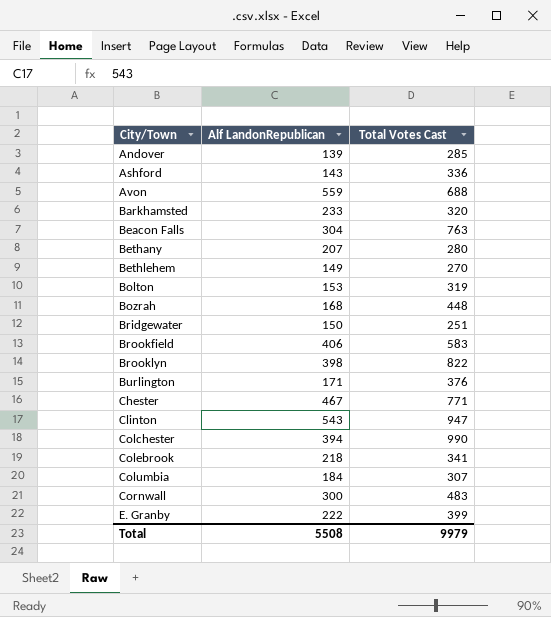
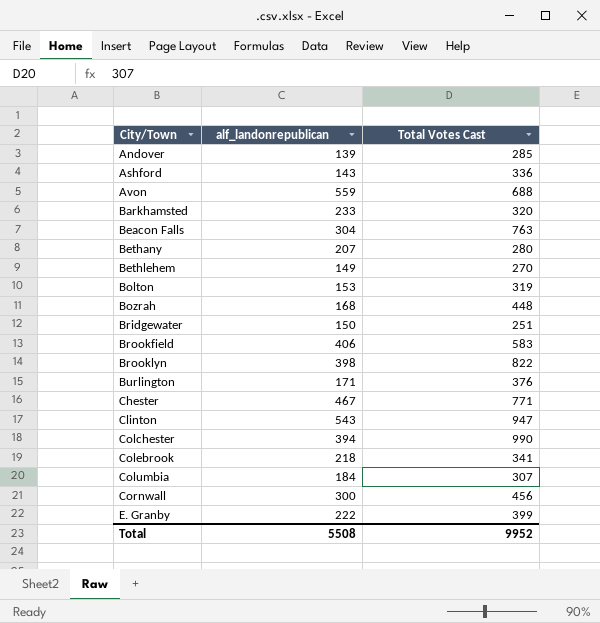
column name: Alf LandonRepublican -> alf_landonrepublican
Cornwall | Total Votes Cast: 483 -> 456
Total | Total Votes Cast: 9979 -> 9952

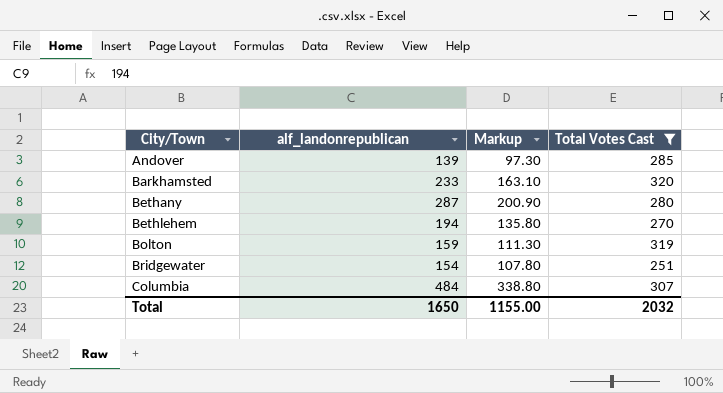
filter: none -> Total Votes Cast <= 320
column Markup | formula: none -> [alf_landonrepublican] * 0.7
Bethany | alf_landonrepublican: 207 -> 287
Bethlehem | alf_landonrepublican: 149 -> 194
Bolton | alf_landonrepublican: 153 -> 159
Bridgewater | alf_landonrepublican: 150 -> 154
Columbia | alf_landonrepublican: 184 -> 484
Total | alf_landonrepublican: 5508 -> 1650
Total | Total Votes Cast: 9952 -> 2032

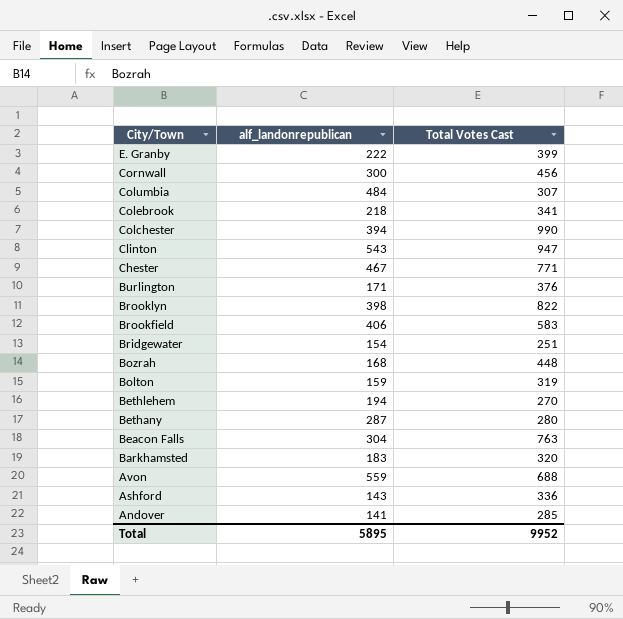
filter: Total Votes Cast <= 320 -> none
row order: City/Town ascending -> City/Town descending
column Markup | formula: [alf_landonrepublican] * 0.7 -> none
Barkhamsted | alf_landonrepublican: 233 -> 183
Andover | alf_landonrepublican: 139 -> 141
Total | alf_landonrepublican: 1650 -> 5895
Total | Total Votes Cast: 2032 -> 9952

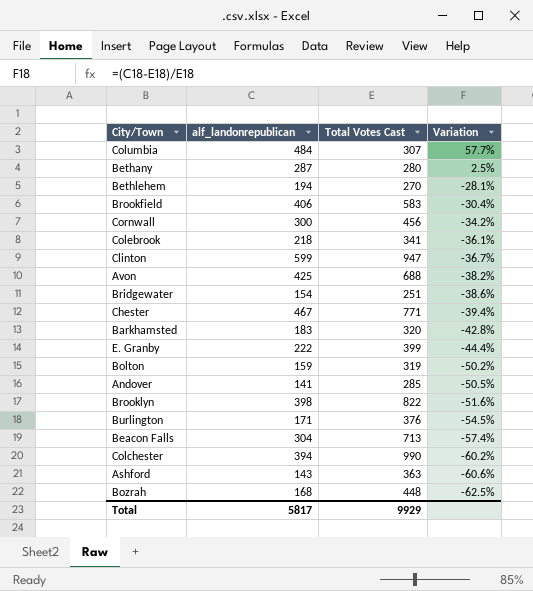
row order: City/Town descending -> Variation descending
column Variation | formula: none -> ([alf_landonrepublican] - [Total Votes Cast]) / [Total Votes Cast]
Clinton | alf_landonrepublican: 543 -> 599
Avon | alf_landonrepublican: 559 -> 425
Beacon Falls | Total Votes Cast: 763 -> 713
Ashford | Total Votes Cast: 336 -> 363
Total | alf_landonrepublican: 5895 -> 5817
Total | Total Votes Cast: 9952 -> 9929

